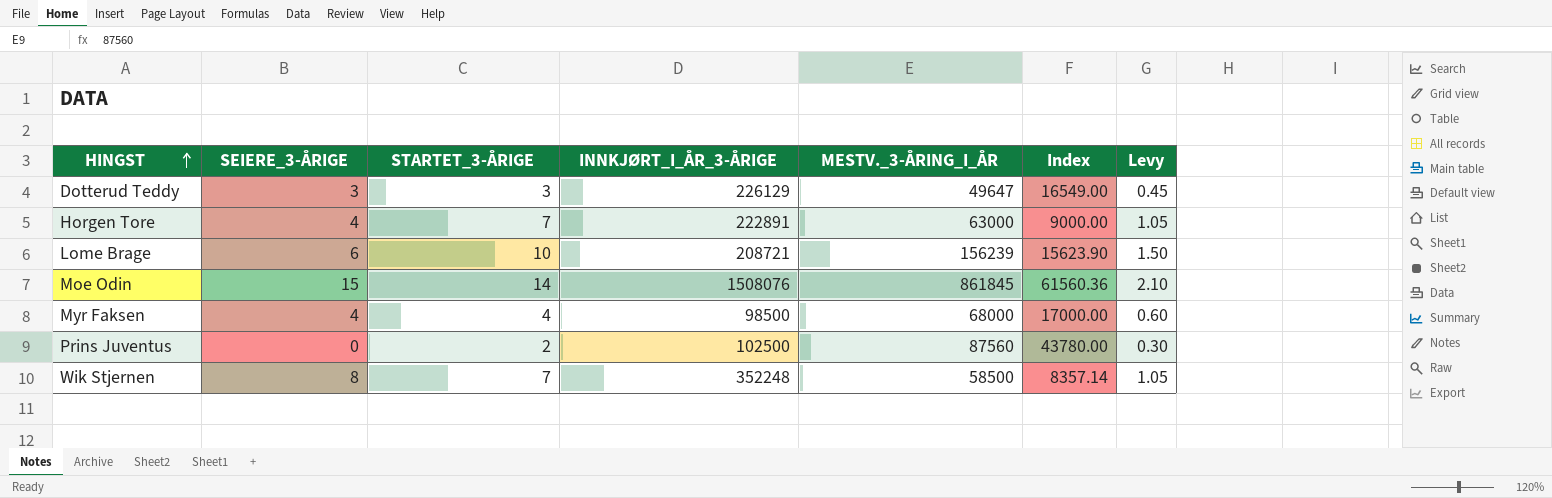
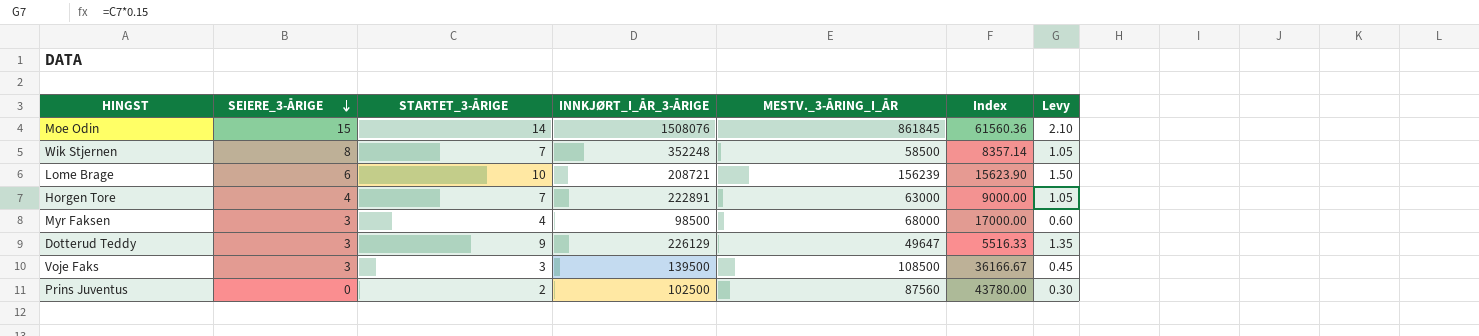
row order: HINGST ascending -> SEIERE_3-ÅRIGE descending
Myr Faksen | SEIERE_3-ÅRIGE: 4 -> 3
Dotterud Teddy | STARTET_3-ÅRIGE: 3 -> 9
Dotterud Teddy | Index: 16549.00 -> 5516.33
Dotterud Teddy | Levy: 0.45 -> 1.35
row Voje Faks: none -> 3 | 3 | 139500 | 108500 | 36166.67 | 0.45

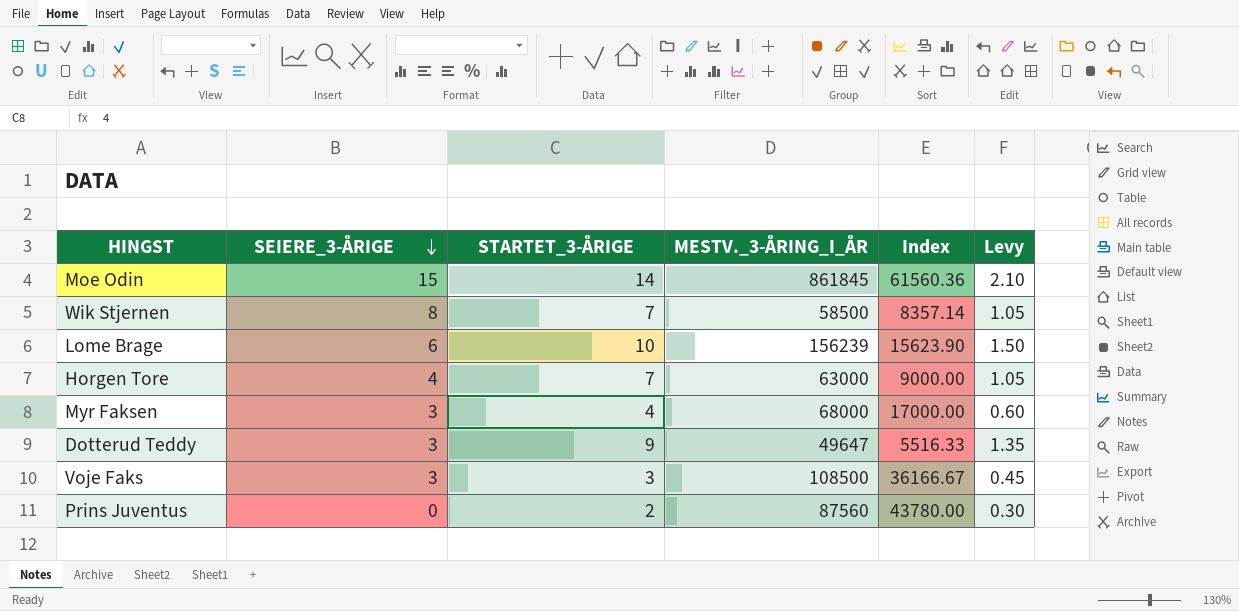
column INNKJØRT_I_ÅR_3-ÅRIGE | position: 4 -> none

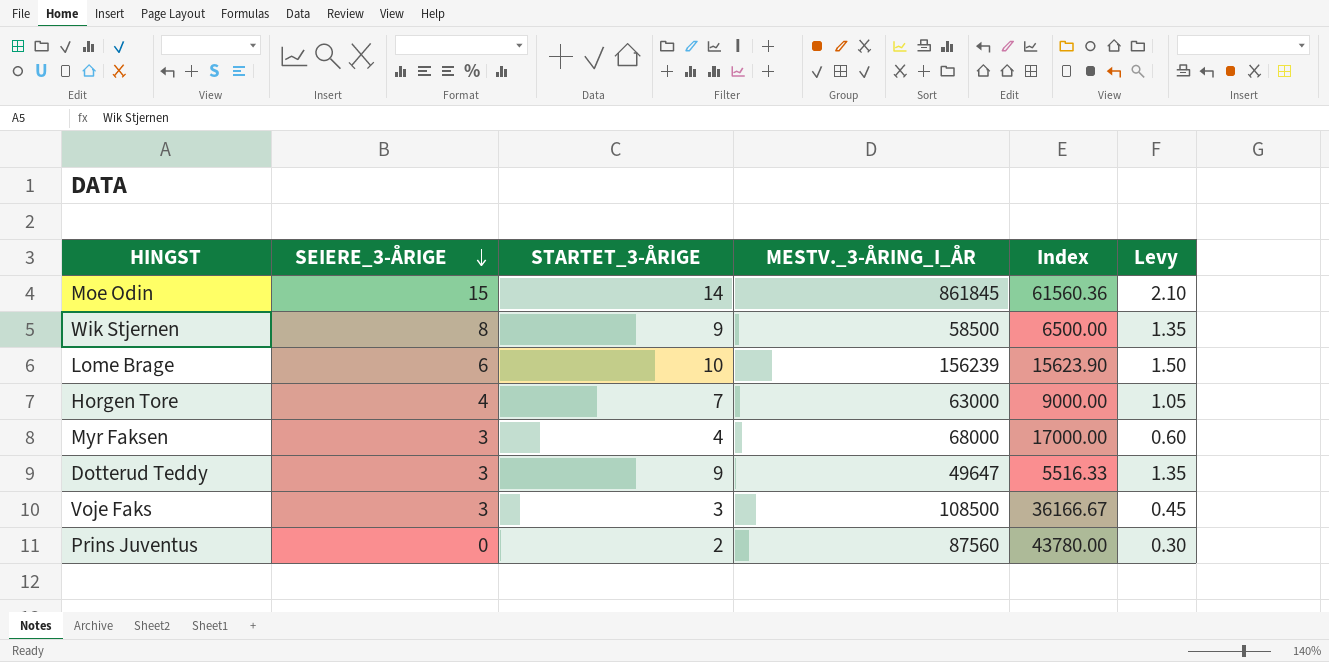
Wik Stjernen | STARTET_3-ÅRIGE: 7 -> 9
Wik Stjernen | Index: 8357.14 -> 6500.00
Wik Stjernen | Levy: 1.05 -> 1.35

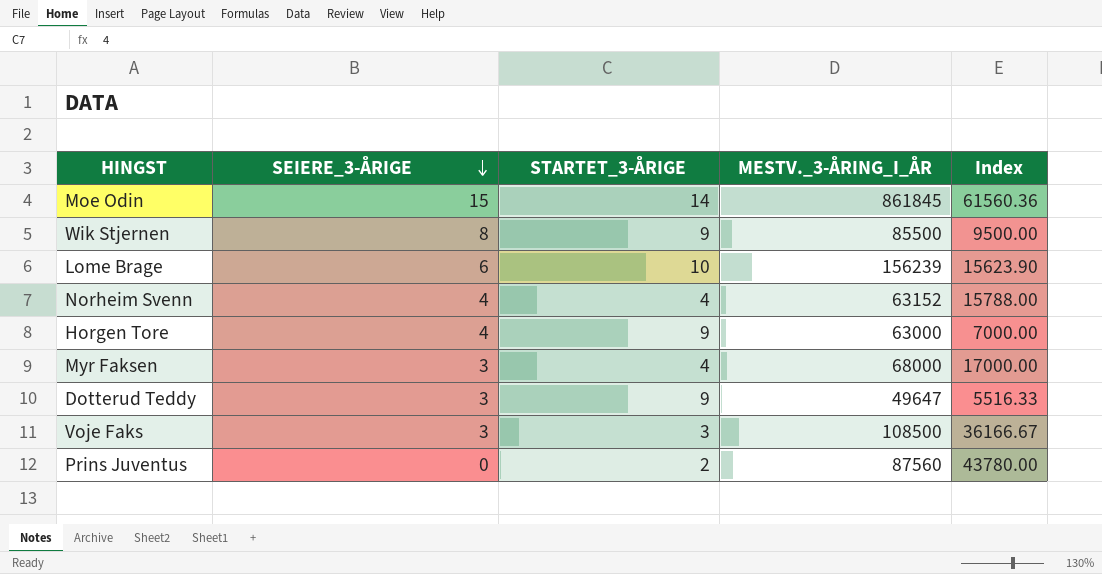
column Levy | formula: [STARTET_3-ÅRIGE] * 0.15 -> none
Wik Stjernen | MESTV._3-ÅRING_I_ÅR: 58500 -> 85500
Wik Stjernen | Index: 6500.00 -> 9500.00
row Norheim Svenn: none -> 4 | 4 | 63152 | 15788.00
Horgen Tore | STARTET_3-ÅRIGE: 7 -> 9
Horgen Tore | Index: 9000.00 -> 7000.00

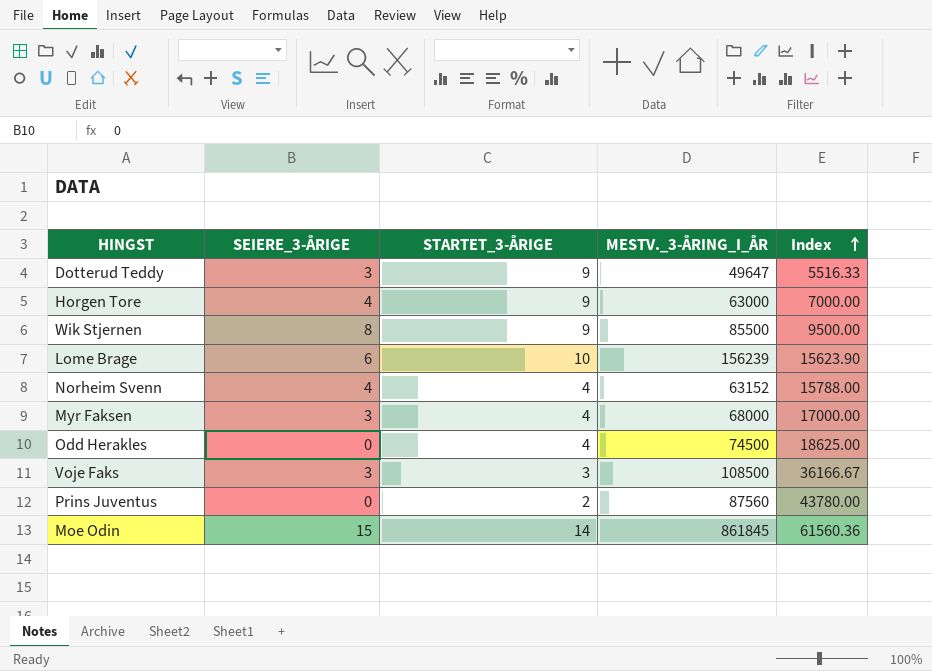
row order: SEIERE_3-ÅRIGE descending -> Index ascending
row Odd Herakles: none -> 0 | 4 | 74500 | 18625.00

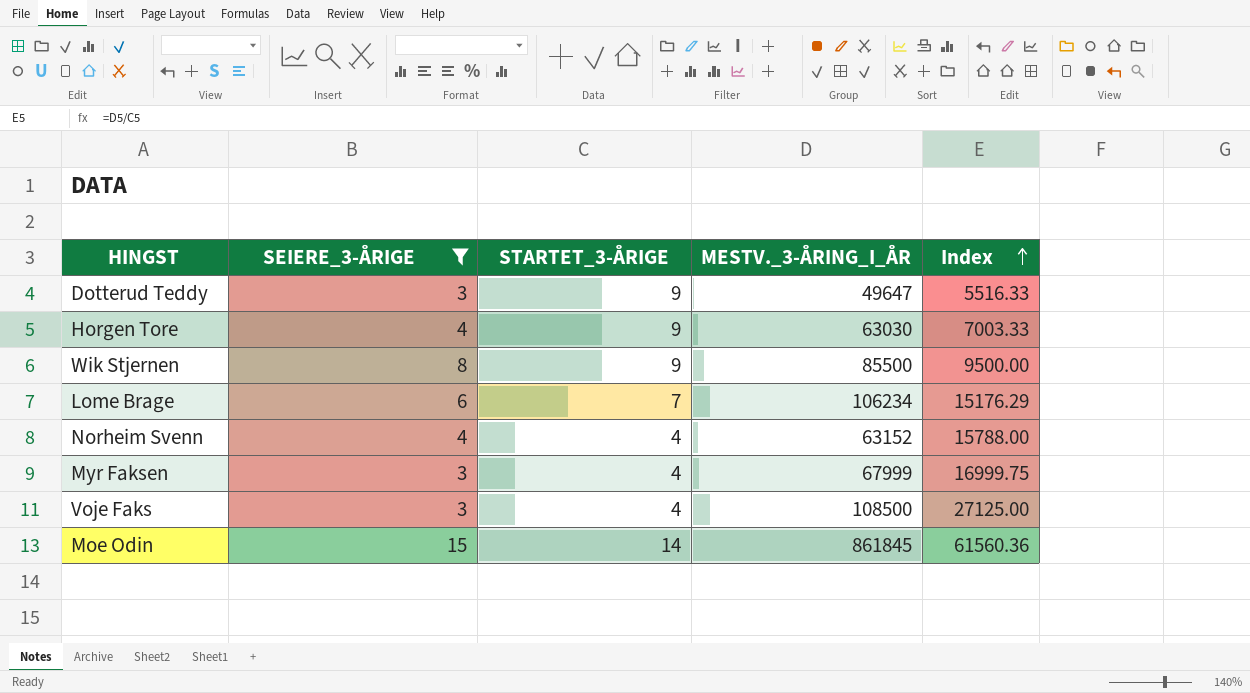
filter: none -> SEIERE_3-ÅRIGE != 0
Horgen Tore | MESTV._3-ÅRING_I_ÅR: 63000 -> 63030
Horgen Tore | Index: 7000.00 -> 7003.33
Lome Brage | STARTET_3-ÅRIGE: 10 -> 7
Lome Brage | MESTV._3-ÅRING_I_ÅR: 156239 -> 106234
Lome Brage | Index: 15623.90 -> 15176.29
Myr Faksen | MESTV._3-ÅRING_I_ÅR: 68000 -> 67999
Myr Faksen | Index: 17000.00 -> 16999.75
Voje Faks | STARTET_3-ÅRIGE: 3 -> 4
Voje Faks | Index: 36166.67 -> 27125.00

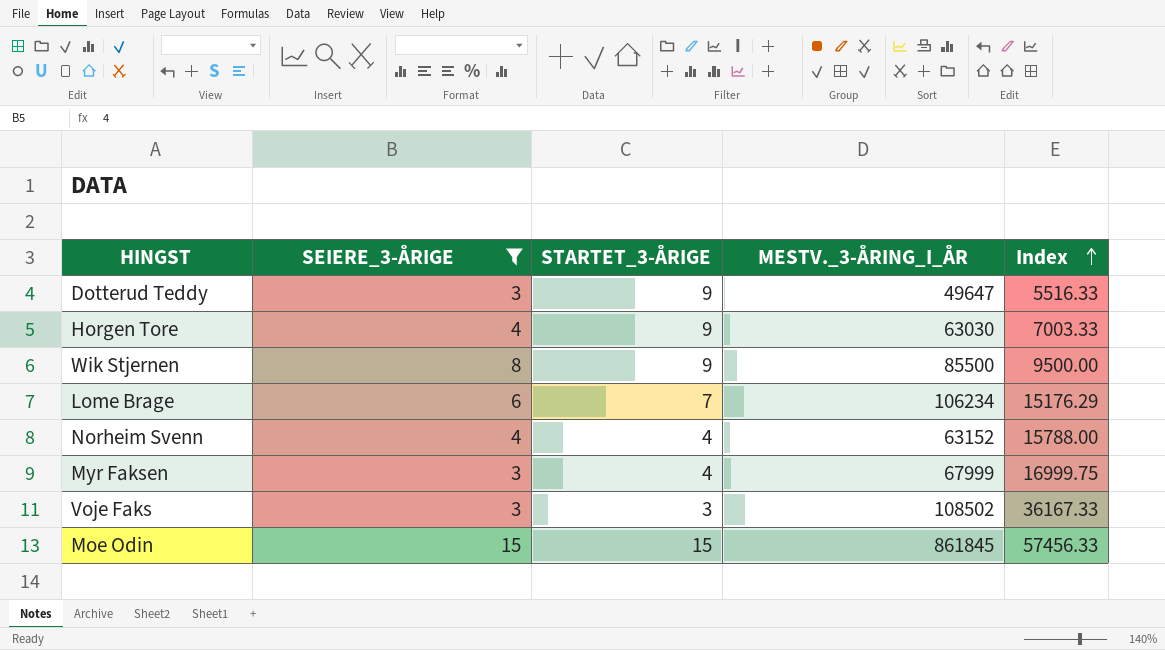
Voje Faks | STARTET_3-ÅRIGE: 4 -> 3
Voje Faks | MESTV._3-ÅRING_I_ÅR: 108500 -> 108502
Voje Faks | Index: 27125.00 -> 36167.33
Moe Odin | STARTET_3-ÅRIGE: 14 -> 15
Moe Odin | Index: 61560.36 -> 57456.33

